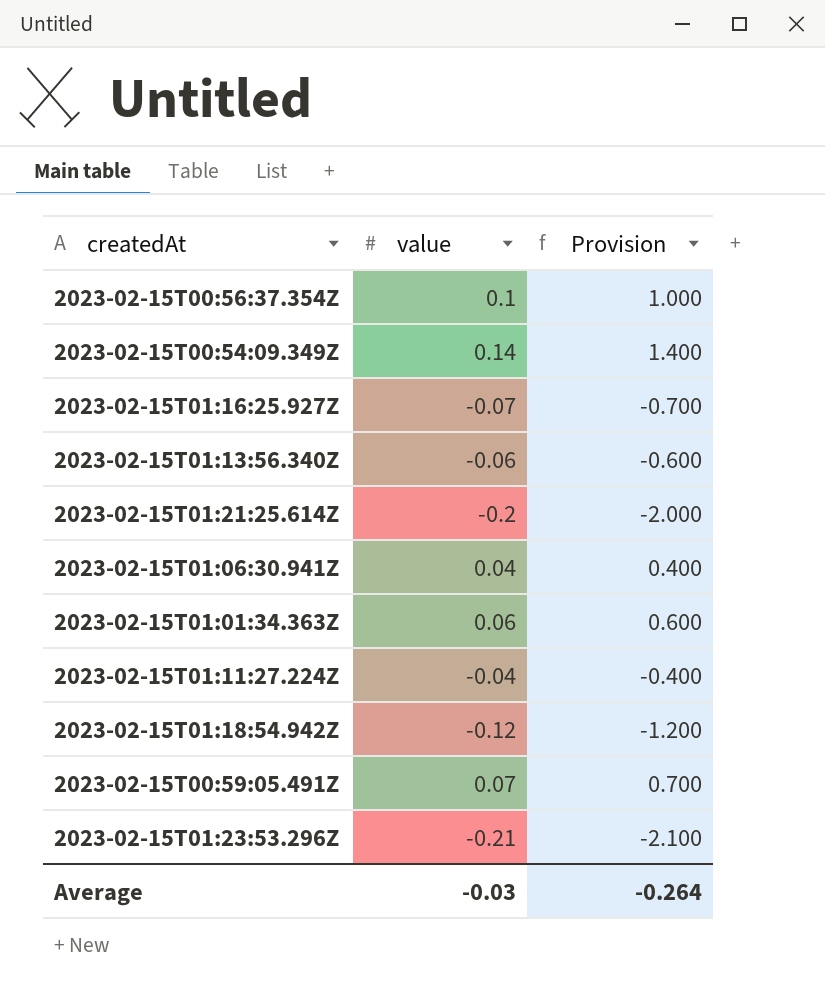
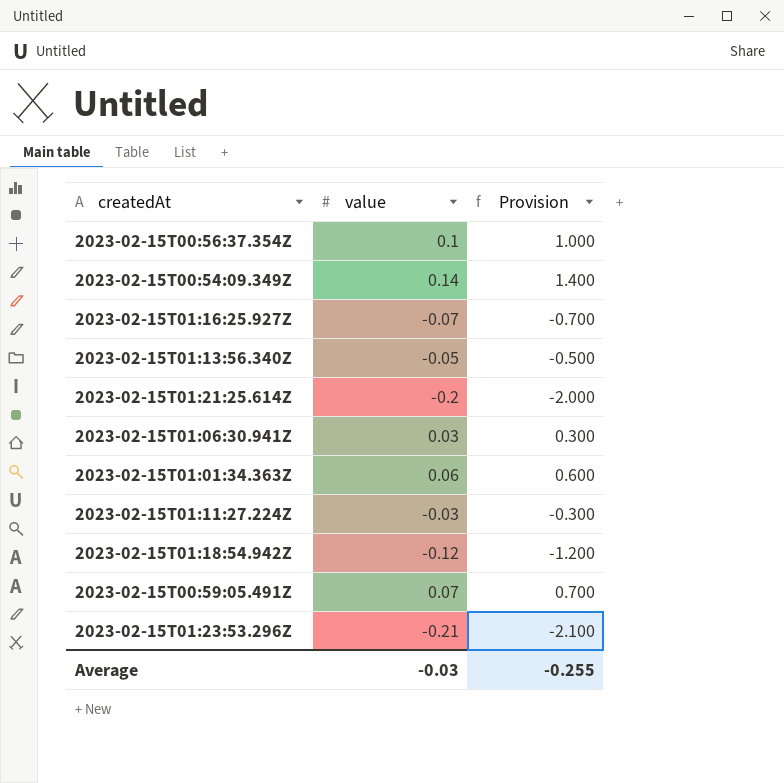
2023-02-15T01:13:56.340Z | value: -0.06 -> -0.05
2023-02-15T01:13:56.340Z | Provision: -0.600 -> -0.500
2023-02-15T01:06:30.941Z | value: 0.04 -> 0.03
2023-02-15T01:06:30.941Z | Provision: 0.400 -> 0.300
2023-02-15T01:11:27.224Z | value: -0.04 -> -0.03
2023-02-15T01:11:27.224Z | Provision: -0.400 -> -0.300
Average | Provision: -0.264 -> -0.255

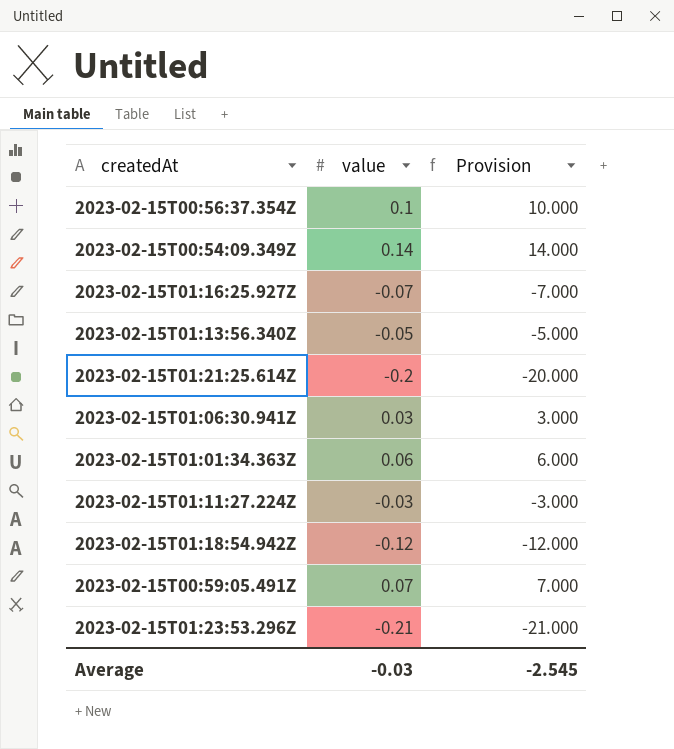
column Provision | formula: [value] * 10 -> [value] * 100
Average | Provision: -0.255 -> -2.545

